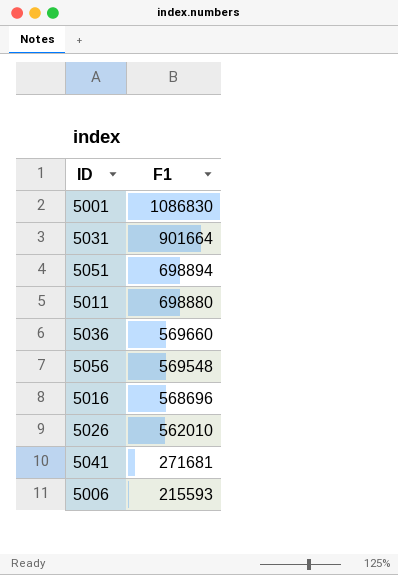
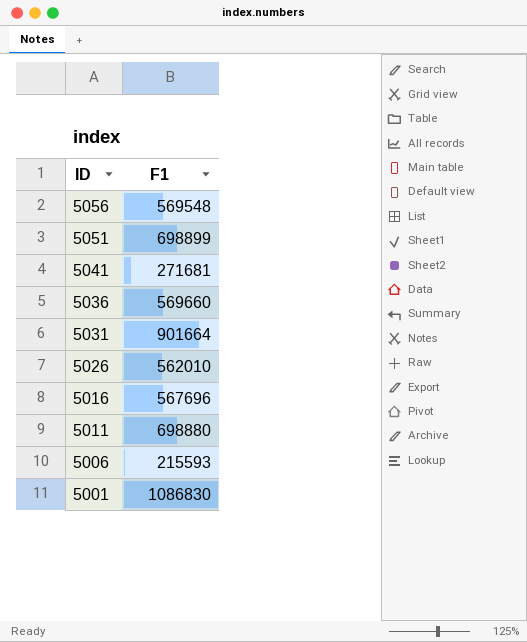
row order: F1 descending -> ID descending
5051 | F1: 698894 -> 698899
5016 | F1: 568696 -> 567696

